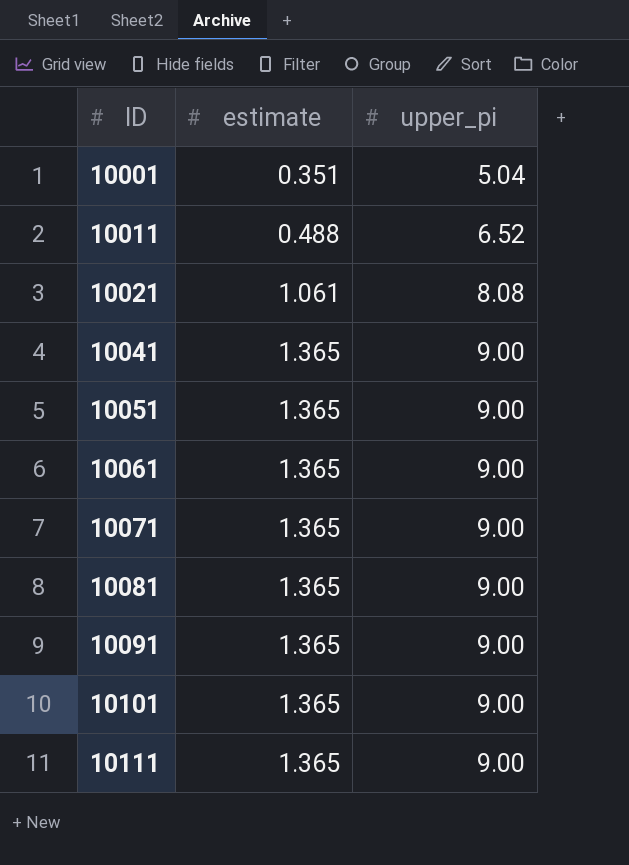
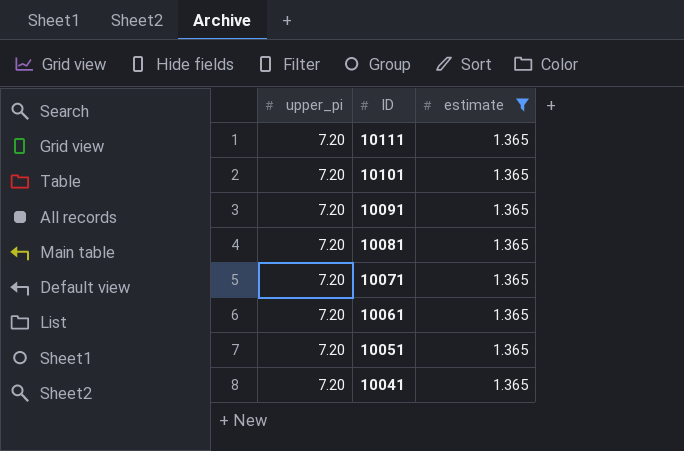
filter: none -> estimate = 1.365
row order: ID ascending -> ID descending
column upper_pi | position: 3 -> 1
10111 | upper_pi: 9.00 -> 7.20
10101 | upper_pi: 9.00 -> 7.20
10091 | upper_pi: 9.00 -> 7.20
10081 | upper_pi: 9.00 -> 7.20
10071 | upper_pi: 9.00 -> 7.20
10061 | upper_pi: 9.00 -> 7.20
10051 | upper_pi: 9.00 -> 7.20
10041 | upper_pi: 9.00 -> 7.20

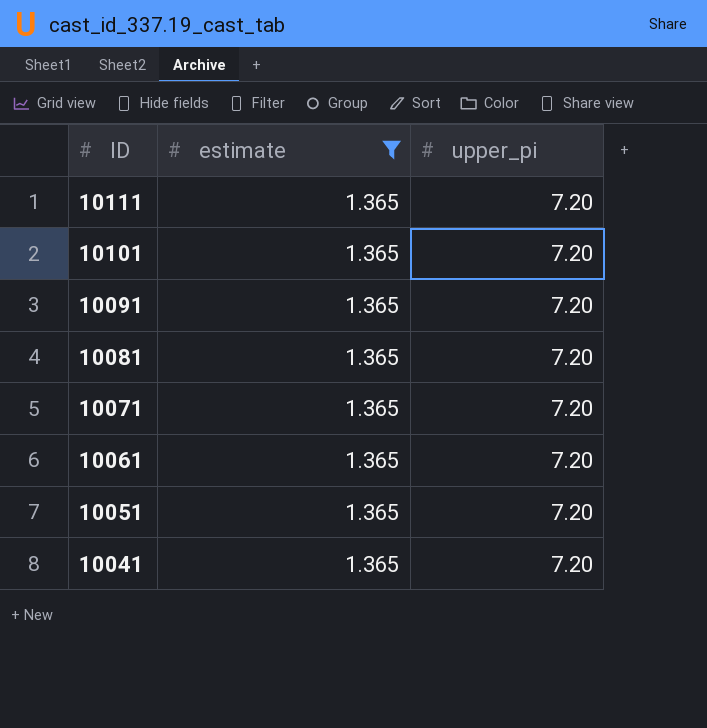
column upper_pi | position: 1 -> 3

